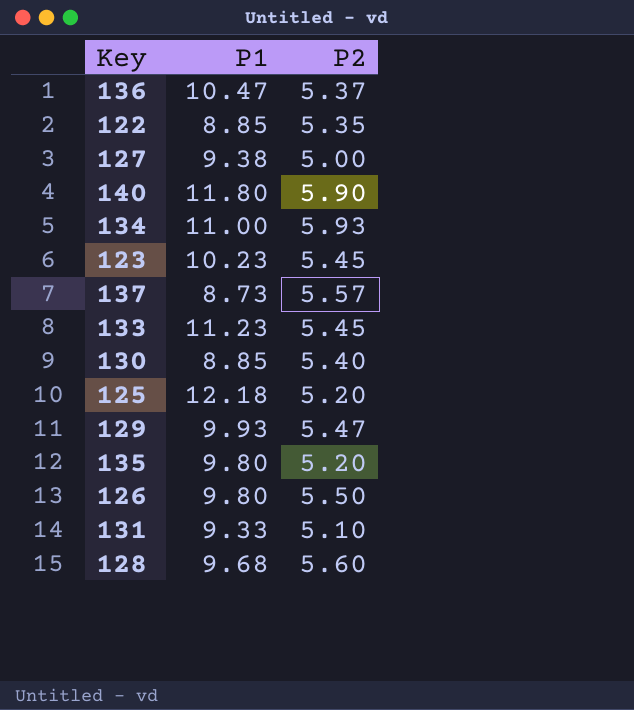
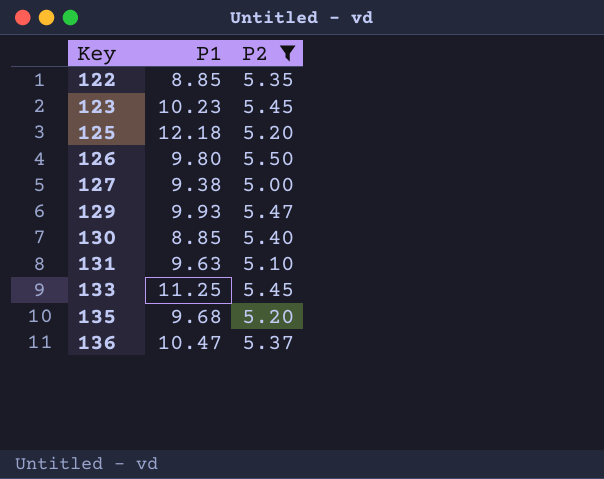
filter: none -> P2 <= 5.50
row order: none -> Key ascending
131 | P1: 9.33 -> 9.63
133 | P1: 11.23 -> 11.25
135 | P1: 9.80 -> 9.68

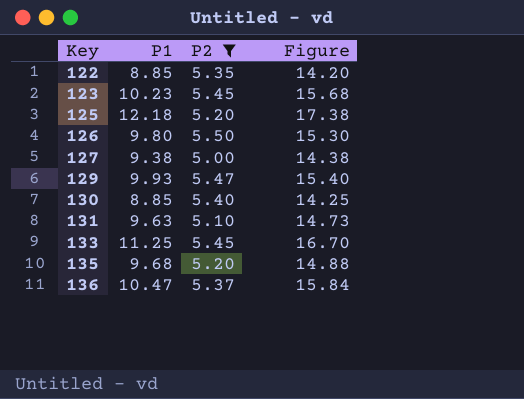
column Figure | formula: none -> [P1] + [P2]

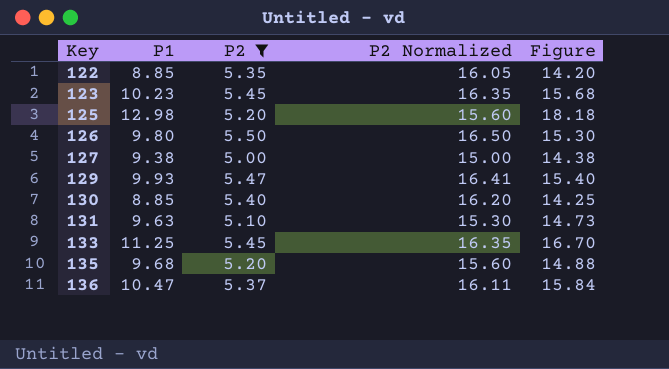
column P2 Normalized | formula: none -> [P2] * 3
125 | P1: 12.18 -> 12.98
125 | Figure: 17.38 -> 18.18

